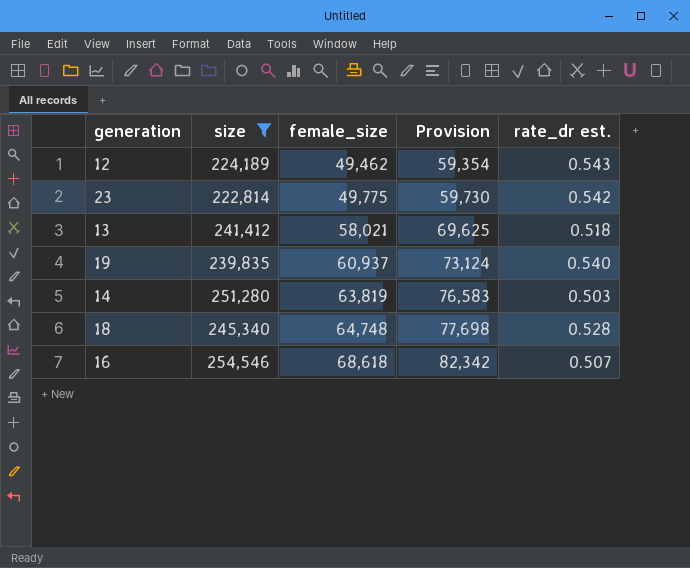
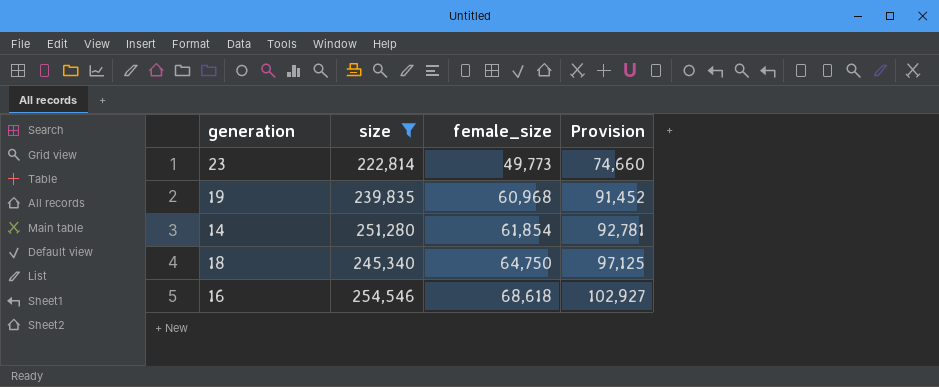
column rate_dr est. | position: 5 -> none
column Provision | formula: [female_size] * 1.2 -> [female_size] * 1.5
row 12: 224,189 | 49,462 | 59,354 | 0.543 -> none
row 13: 241,412 | 58,021 | 69,625 | 0.518 -> none
23 | female_size: 49,775 -> 49,773
19 | female_size: 60,937 -> 60,968
14 | female_size: 63,819 -> 61,854
18 | female_size: 64,748 -> 64,750

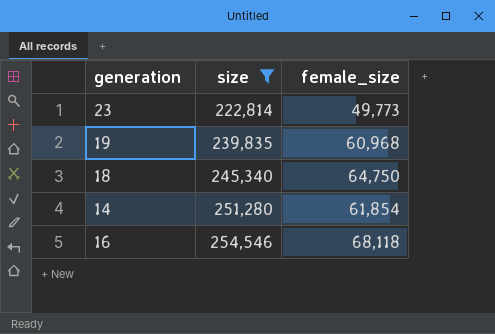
row order: female_size ascending -> size ascending
column Provision | formula: [female_size] * 1.5 -> none
16 | female_size: 68,618 -> 68,118

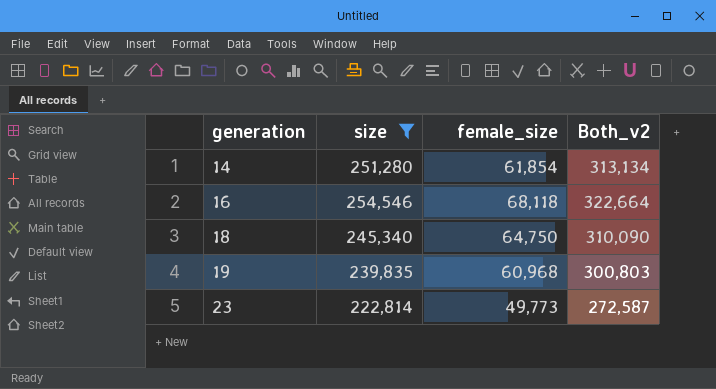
row order: size ascending -> generation ascending
column Both_v2 | formula: none -> [size] + [female_size]

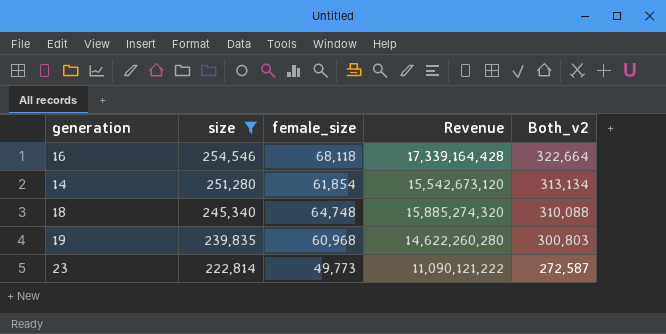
row order: generation ascending -> size descending
column Revenue | formula: none -> [size] * [female_size]
18 | female_size: 64,750 -> 64,748
18 | Both_v2: 310,090 -> 310,088

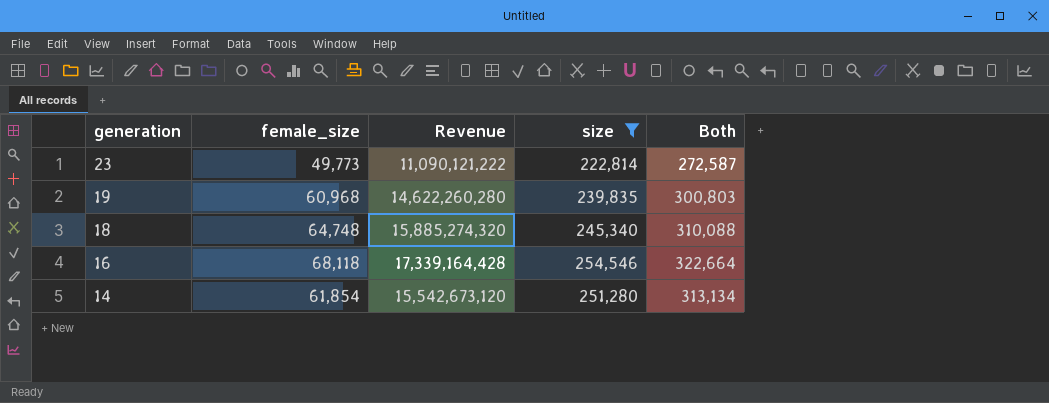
row order: size descending -> generation descending
column size | position: 2 -> 4
column name: Both_v2 -> Both

